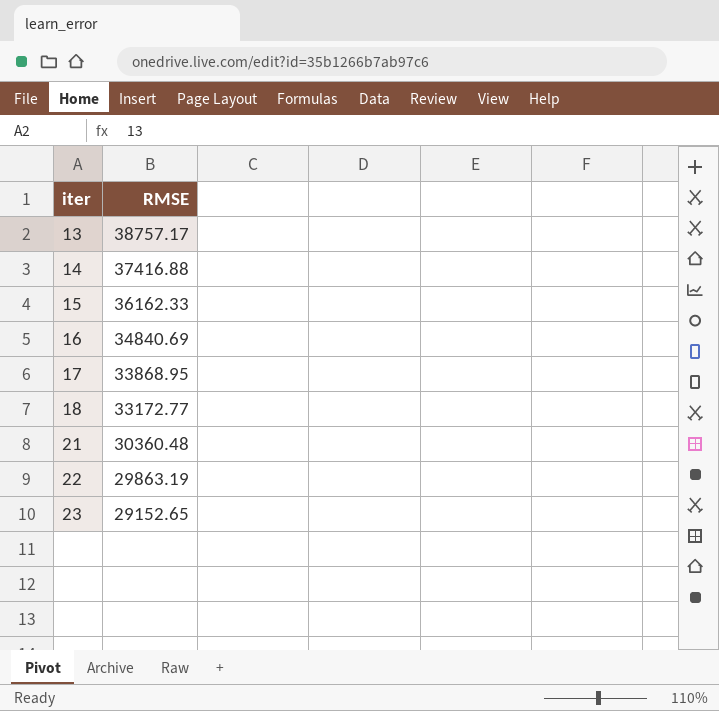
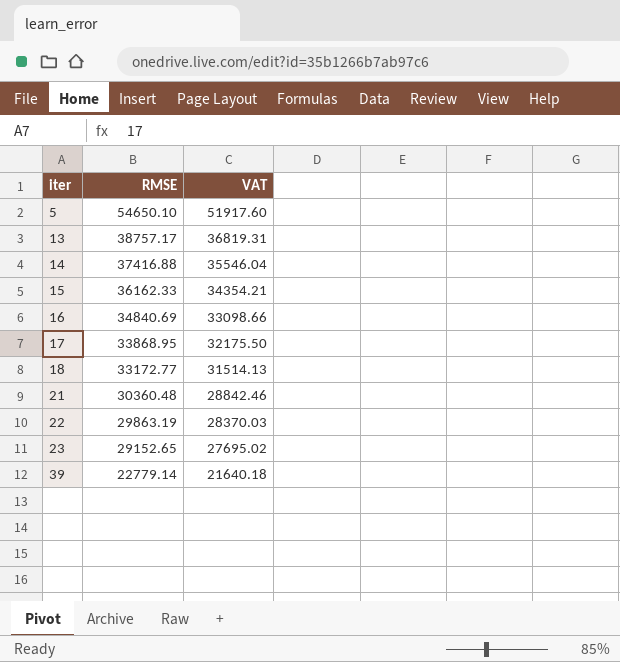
column VAT | formula: none -> [RMSE] * 0.95
row 5: none -> 54650.10 | 51917.60
row 39: none -> 22779.14 | 21640.18

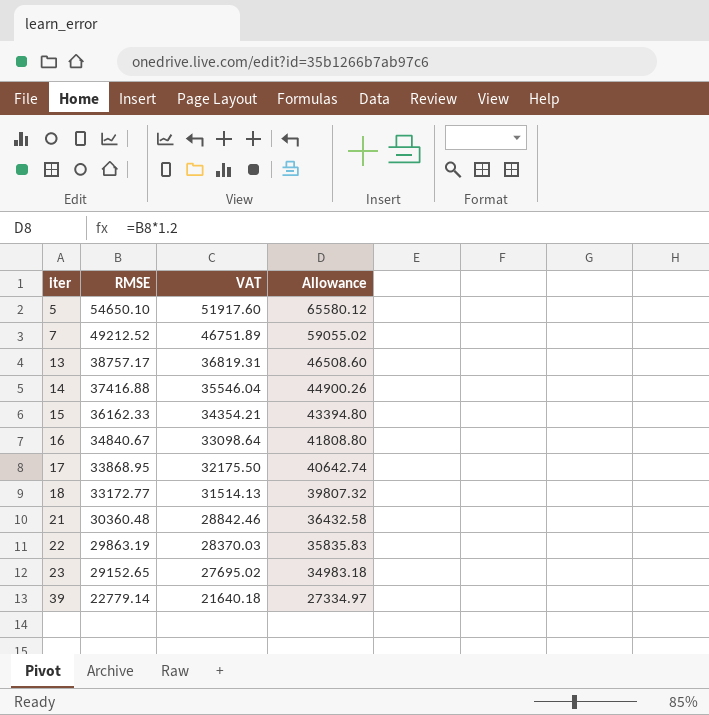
column Allowance | formula: none -> [RMSE] * 1.2
row 7: none -> 49212.52 | 46751.89 | 59055.02
16 | RMSE: 34840.69 -> 34840.67
16 | VAT: 33098.66 -> 33098.64

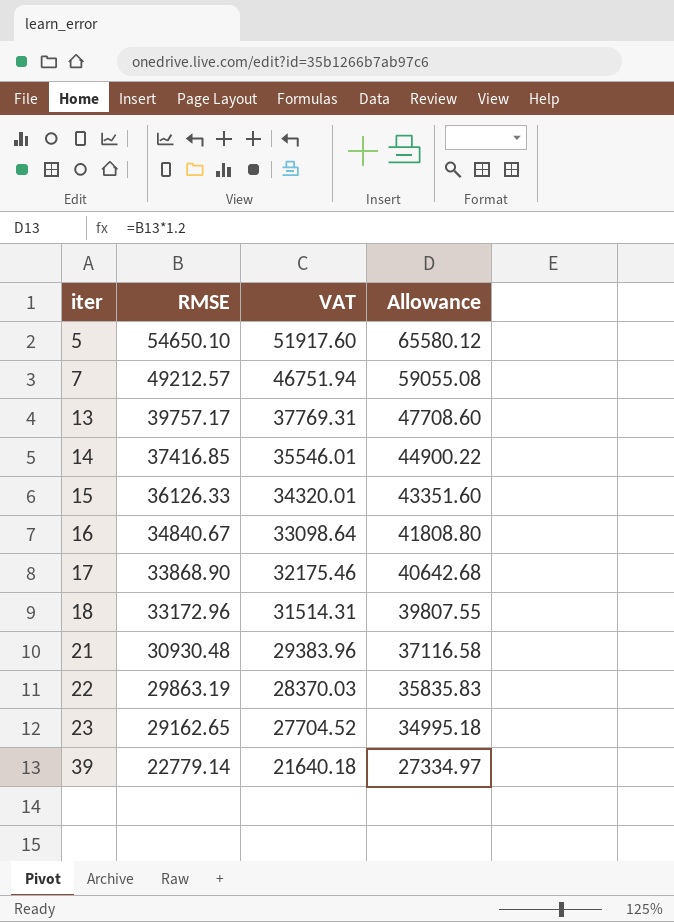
7 | RMSE: 49212.52 -> 49212.57
7 | VAT: 46751.89 -> 46751.94
7 | Allowance: 59055.02 -> 59055.08
13 | RMSE: 38757.17 -> 39757.17
13 | VAT: 36819.31 -> 37769.31
13 | Allowance: 46508.60 -> 47708.60
14 | RMSE: 37416.88 -> 37416.85
14 | VAT: 35546.04 -> 35546.01
14 | Allowance: 44900.26 -> 44900.22
15 | RMSE: 36162.33 -> 36126.33
15 | VAT: 34354.21 -> 34320.01
15 | Allowance: 43394.80 -> 43351.60
17 | RMSE: 33868.95 -> 33868.90
17 | VAT: 32175.50 -> 32175.46
17 | Allowance: 40642.74 -> 40642.68
18 | RMSE: 33172.77 -> 33172.96
18 | VAT: 31514.13 -> 31514.31
18 | Allowance: 39807.32 -> 39807.55
21 | RMSE: 30360.48 -> 30930.48
21 | VAT: 28842.46 -> 29383.96
21 | Allowance: 36432.58 -> 37116.58
23 | RMSE: 29152.65 -> 29162.65
23 | VAT: 27695.02 -> 27704.52
23 | Allowance: 34983.18 -> 34995.18

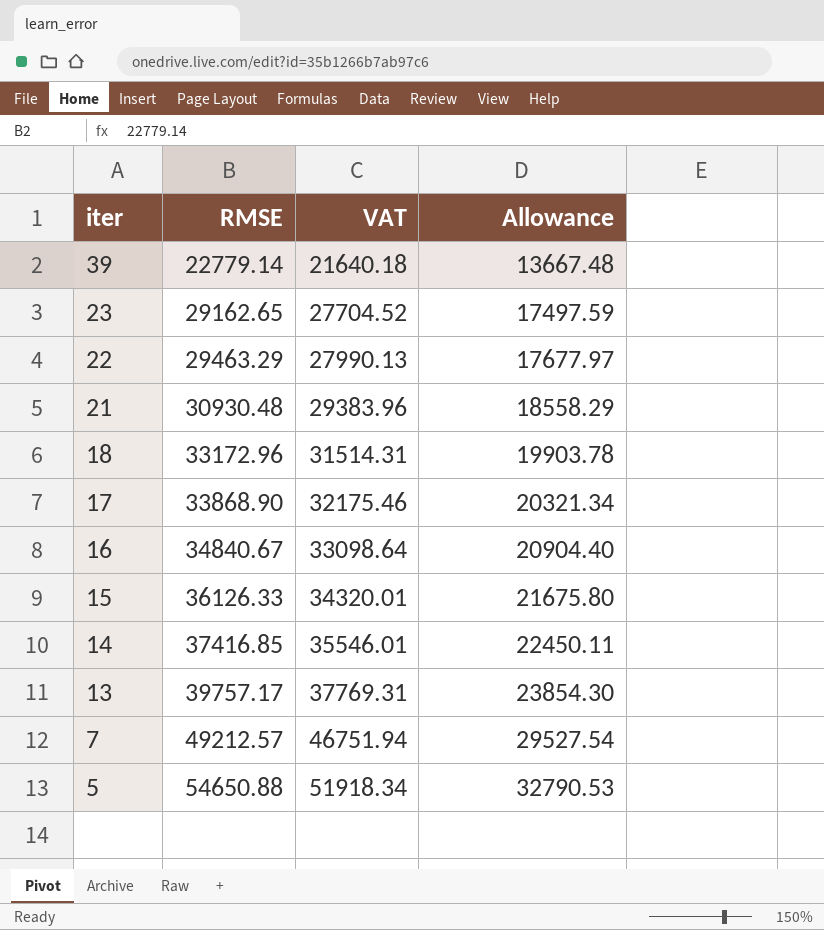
row order: iter ascending -> iter descending
column Allowance | formula: [RMSE] * 1.2 -> [RMSE] * 0.6
22 | RMSE: 29863.19 -> 29463.29
22 | VAT: 28370.03 -> 27990.13
5 | RMSE: 54650.10 -> 54650.88
5 | VAT: 51917.60 -> 51918.34

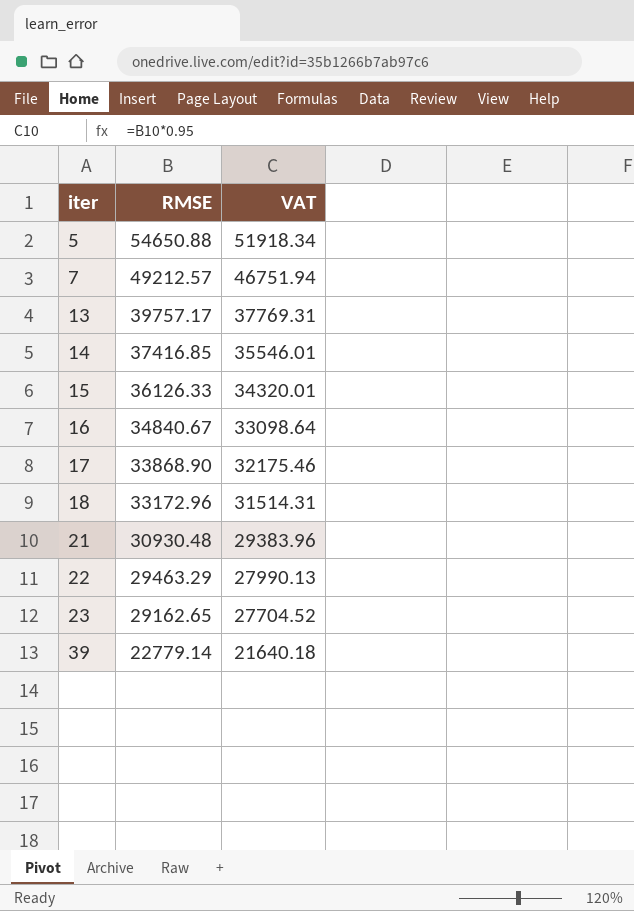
row order: iter descending -> iter ascending
column Allowance | formula: [RMSE] * 0.6 -> none

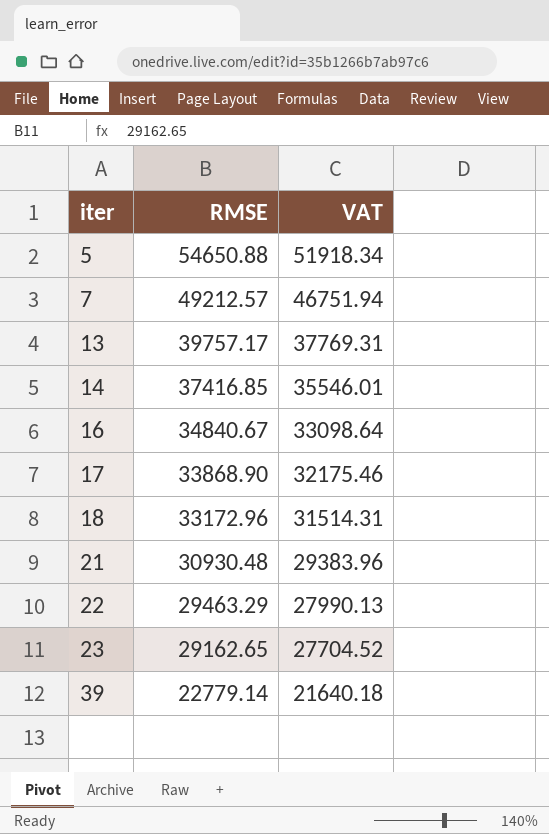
row 15: 36126.33 | 34320.01 -> none

